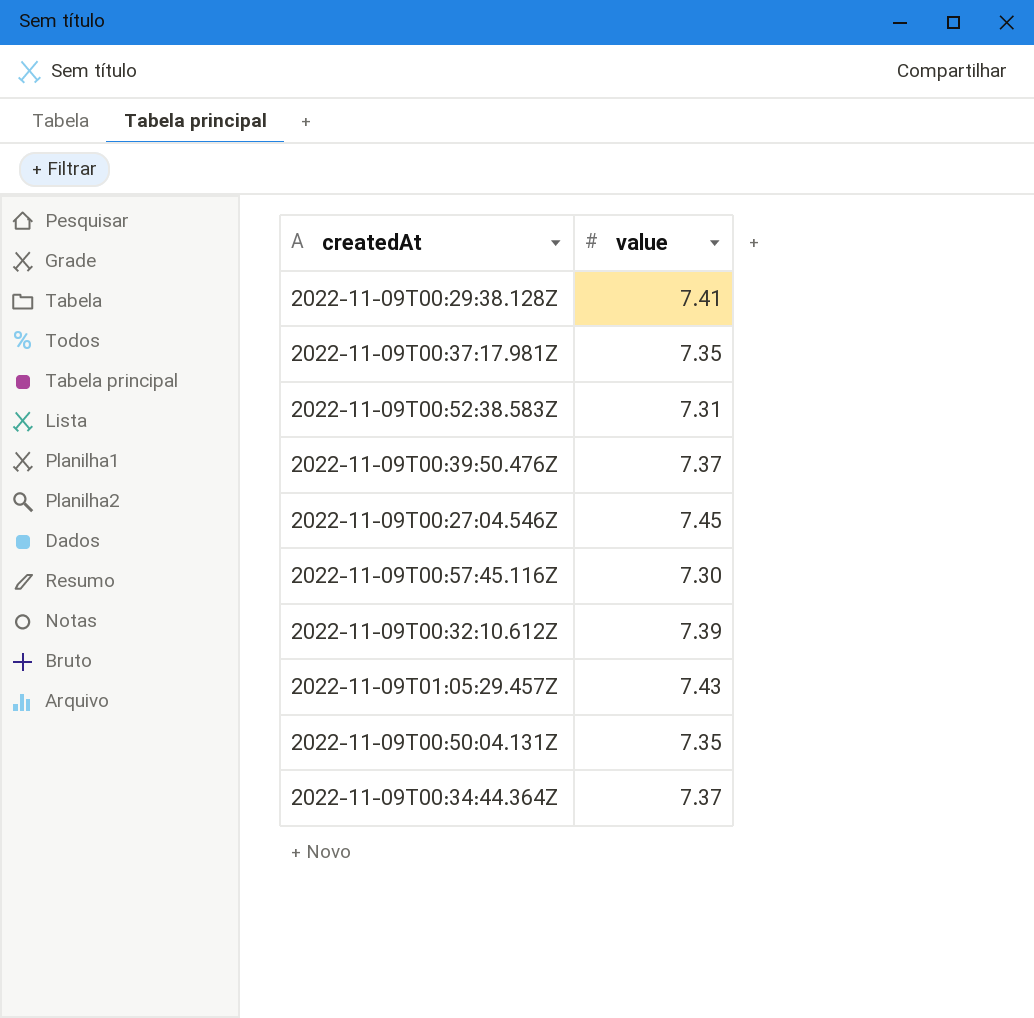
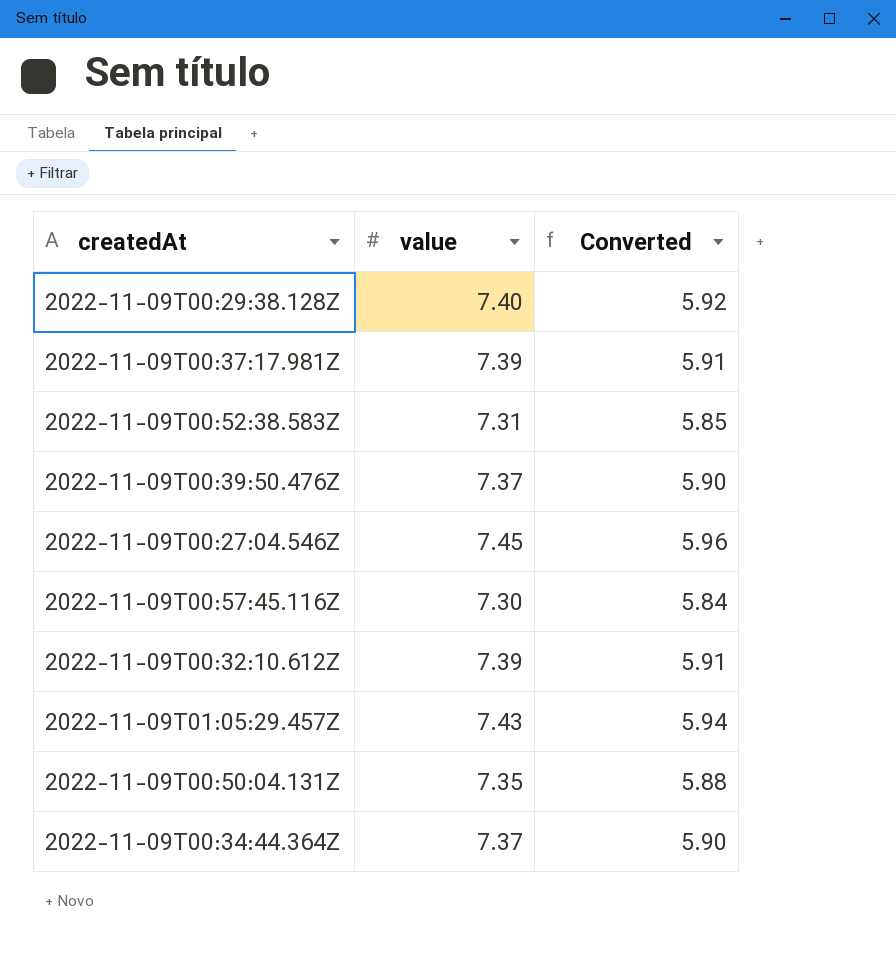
column Converted | formula: none -> [value] * 0.8
2022-11-09T00:29:38.128Z | value: 7.41 -> 7.40
2022-11-09T00:37:17.981Z | value: 7.35 -> 7.39

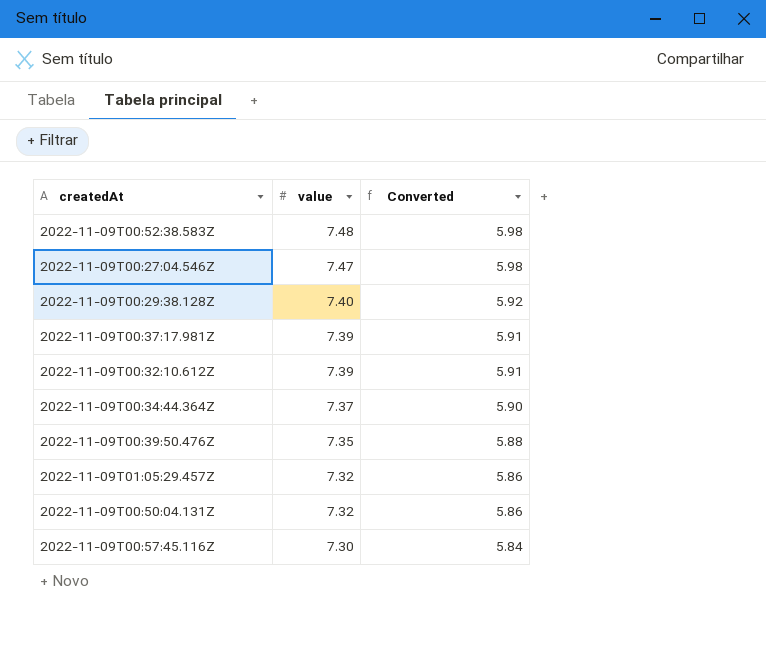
row order: none -> value descending
2022-11-09T00:52:38.583Z | value: 7.31 -> 7.48
2022-11-09T00:52:38.583Z | Converted: 5.85 -> 5.98
2022-11-09T00:27:04.546Z | value: 7.45 -> 7.47
2022-11-09T00:27:04.546Z | Converted: 5.96 -> 5.98
2022-11-09T00:39:50.476Z | value: 7.37 -> 7.35
2022-11-09T00:39:50.476Z | Converted: 5.90 -> 5.88
2022-11-09T01:05:29.457Z | value: 7.43 -> 7.32
2022-11-09T01:05:29.457Z | Converted: 5.94 -> 5.86
2022-11-09T00:50:04.131Z | value: 7.35 -> 7.32
2022-11-09T00:50:04.131Z | Converted: 5.88 -> 5.86

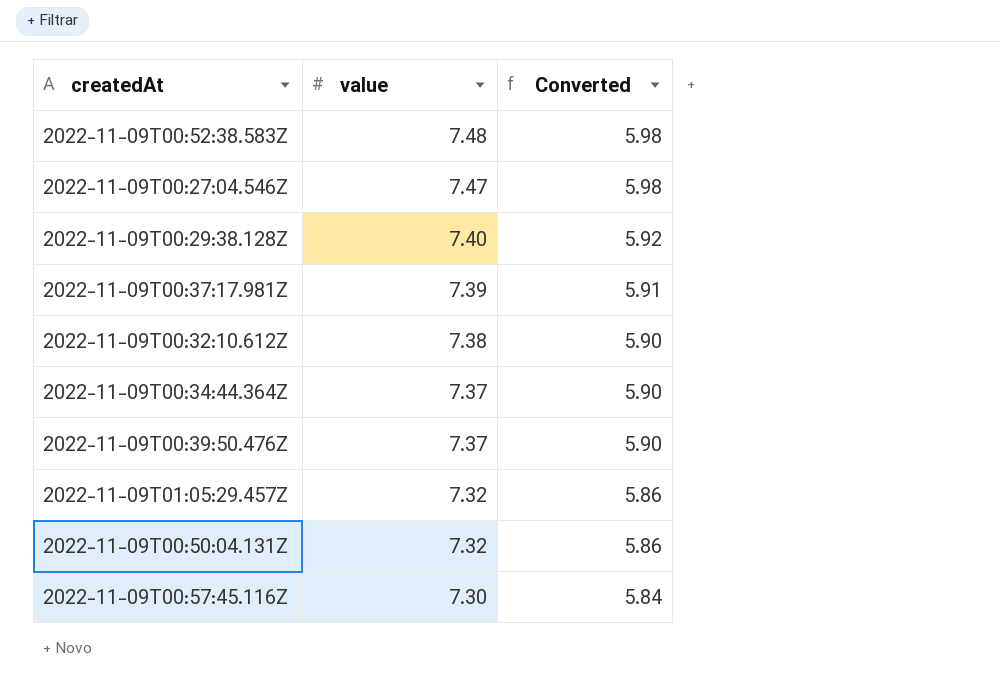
2022-11-09T00:32:10.612Z | value: 7.39 -> 7.38
2022-11-09T00:32:10.612Z | Converted: 5.91 -> 5.90
2022-11-09T00:39:50.476Z | value: 7.35 -> 7.37
2022-11-09T00:39:50.476Z | Converted: 5.88 -> 5.90

